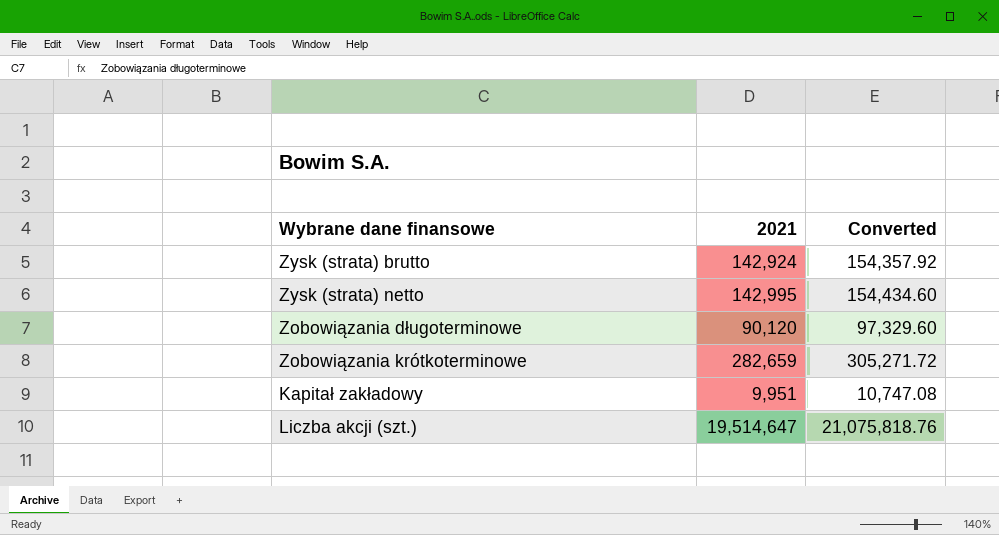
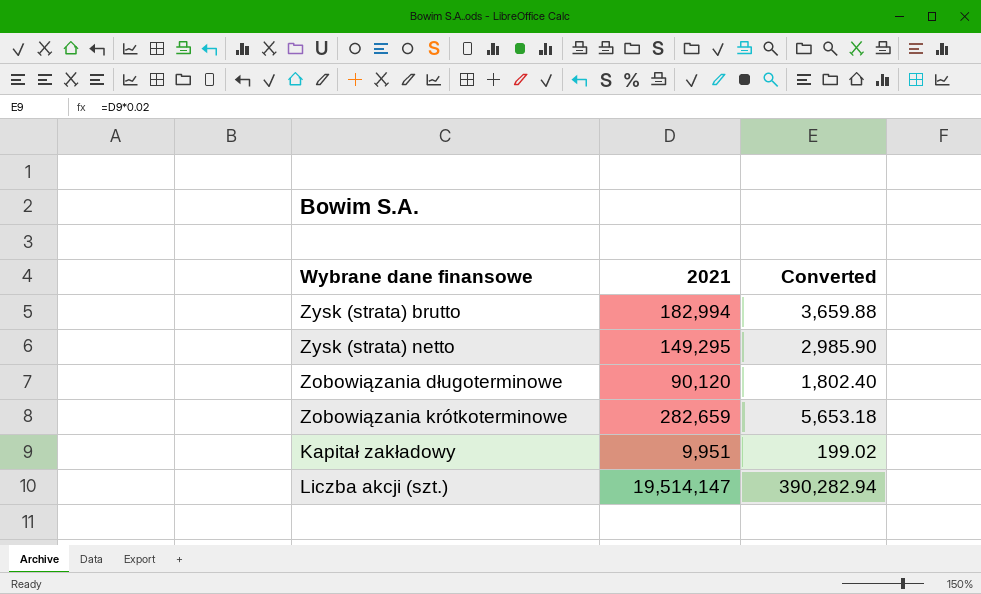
column Converted | formula: [2021] * 1.08 -> [2021] * 0.02
Zysk (strata) brutto | 2021: 142,924 -> 182,994
Zysk (strata) netto | 2021: 142,995 -> 149,295
Liczba akcji (szt.) | 2021: 19,514,647 -> 19,514,147

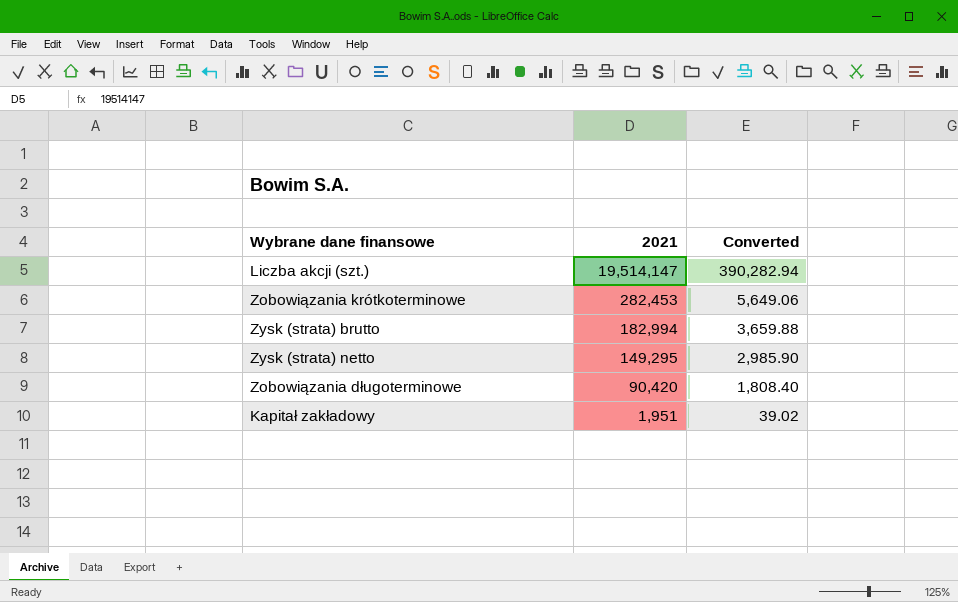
row order: none -> 2021 descending
Zobowiązania krótkoterminowe | 2021: 282,659 -> 282,453
Zobowiązania krótkoterminowe | Converted: 5,653.18 -> 5,649.06
Zobowiązania długoterminowe | 2021: 90,120 -> 90,420
Zobowiązania długoterminowe | Converted: 1,802.40 -> 1,808.40
Kapitał zakładowy | 2021: 9,951 -> 1,951
Kapitał zakładowy | Converted: 199.02 -> 39.02

